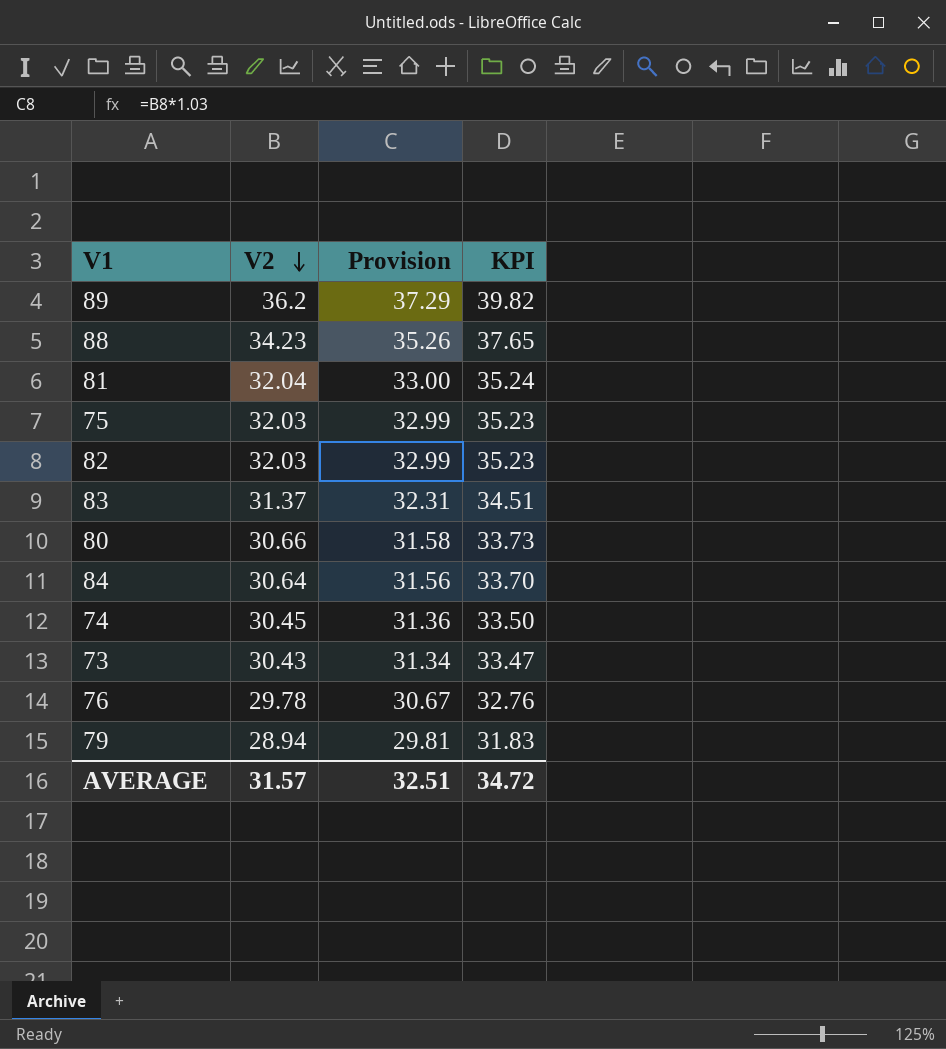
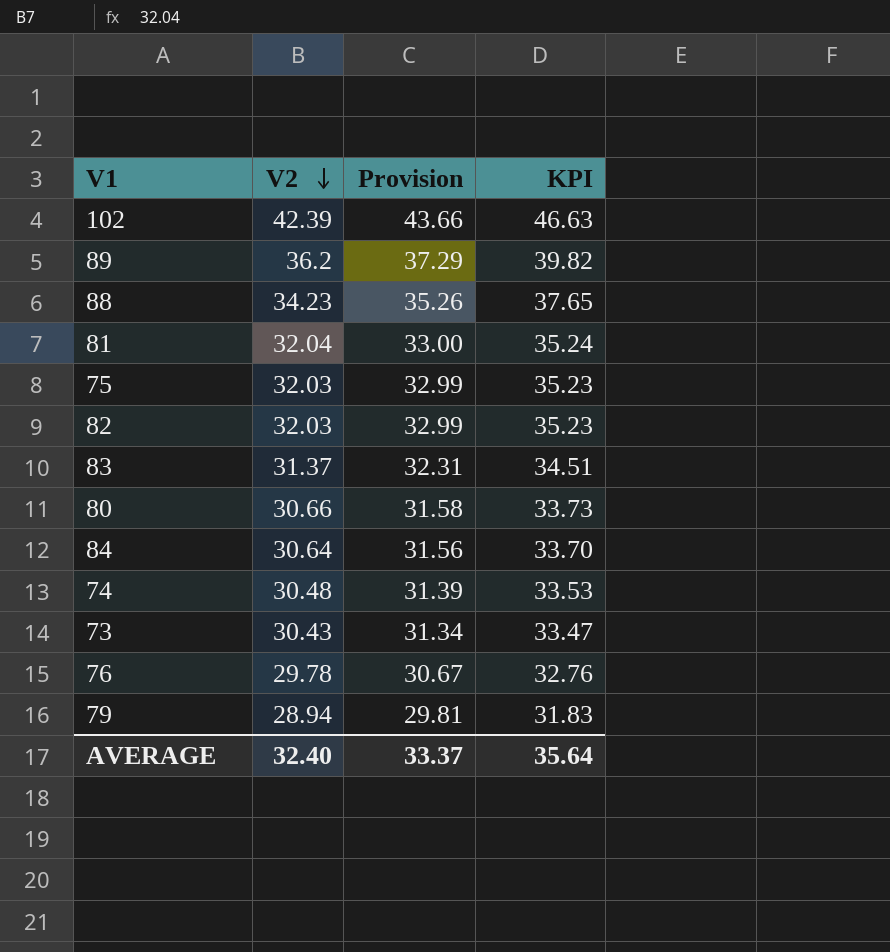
row 102: none -> 42.39 | 43.66 | 46.63
74 | V2: 30.45 -> 30.48
74 | Provision: 31.36 -> 31.39
74 | KPI: 33.50 -> 33.53
AVERAGE | V2: 31.57 -> 32.40
AVERAGE | Provision: 32.51 -> 33.37
AVERAGE | KPI: 34.72 -> 35.64

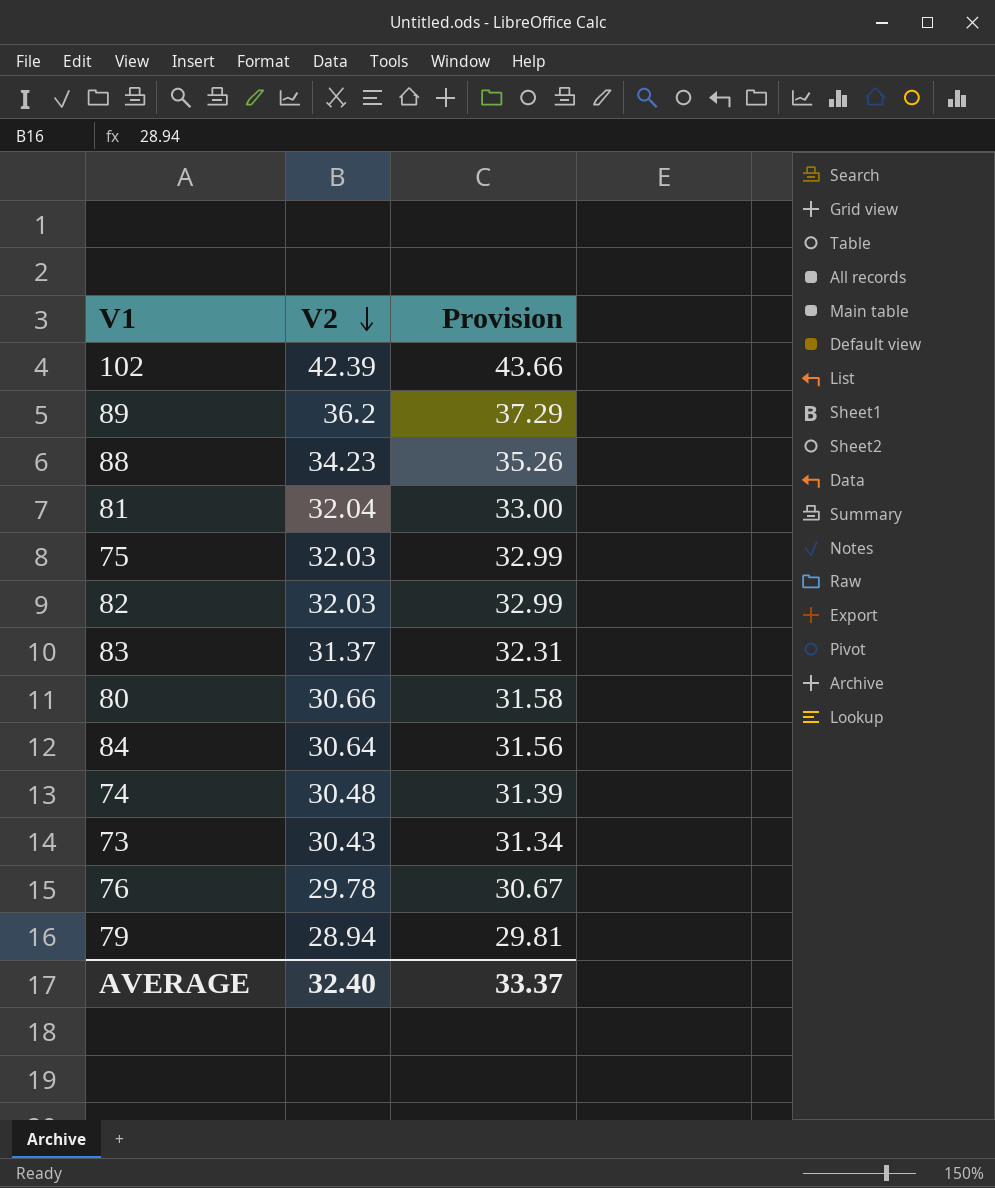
column KPI | formula: [V2] * 1.1 -> none

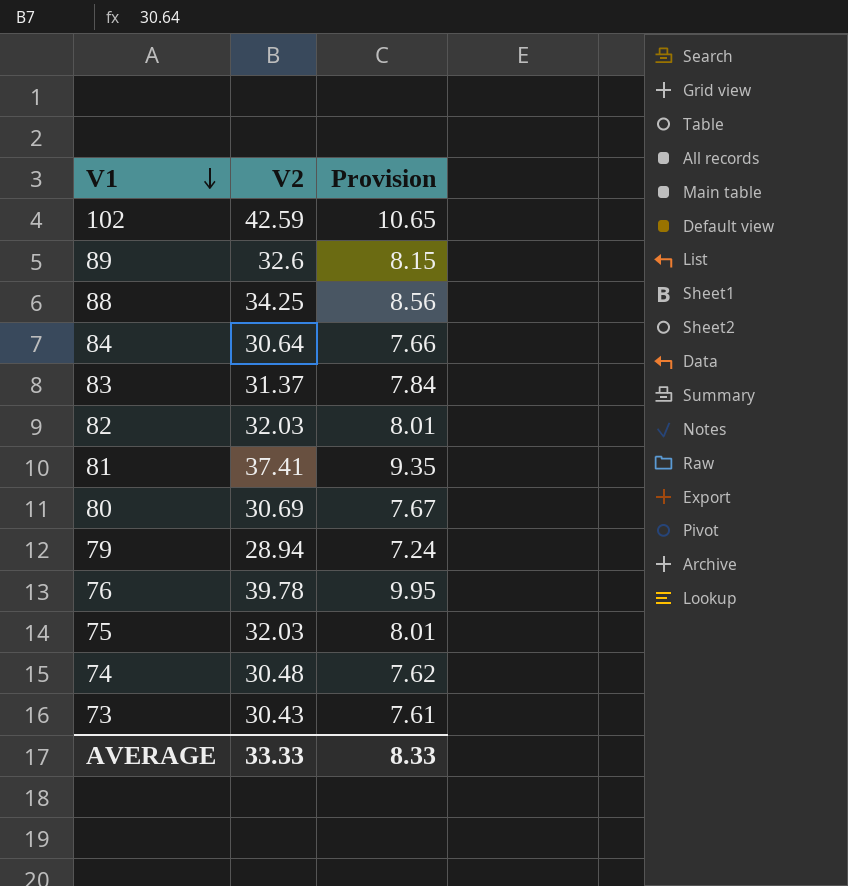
row order: V2 descending -> V1 descending
column Provision | formula: [V2] * 1.03 -> [V2] * 0.25
102 | V2: 42.39 -> 42.59
89 | V2: 36.2 -> 32.6
88 | V2: 34.23 -> 34.25
81 | V2: 32.04 -> 37.41
80 | V2: 30.66 -> 30.69
76 | V2: 29.78 -> 39.78
AVERAGE | V2: 32.40 -> 33.33
AVERAGE | Provision: 33.37 -> 8.33

